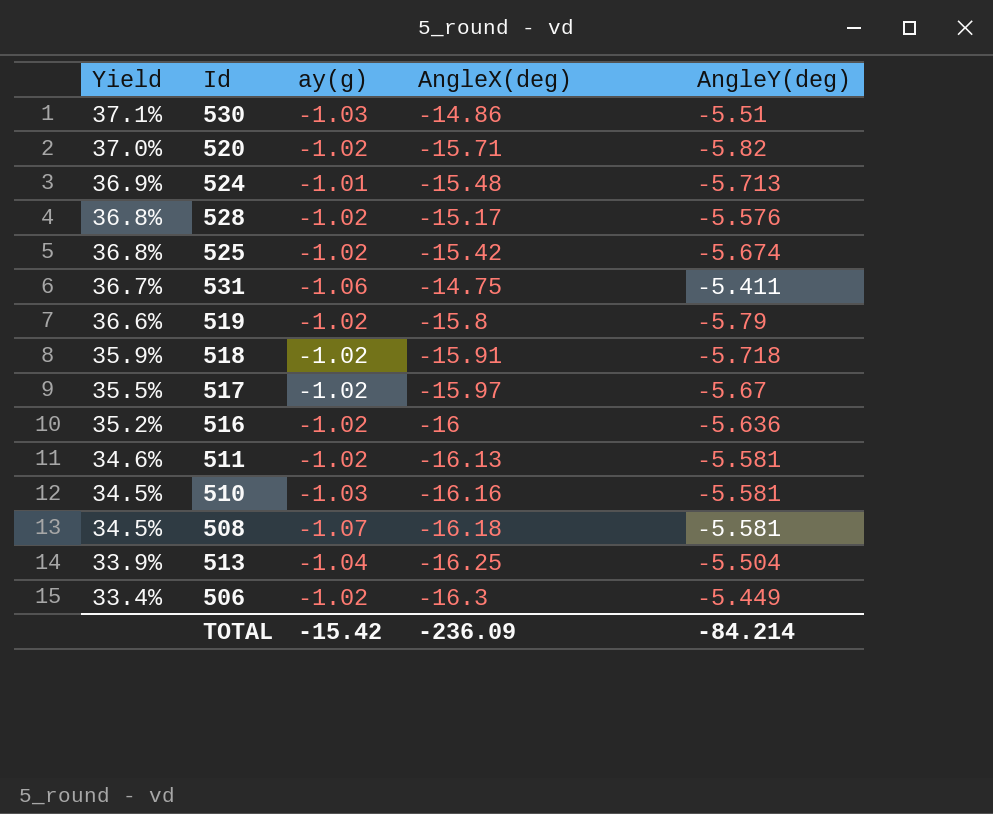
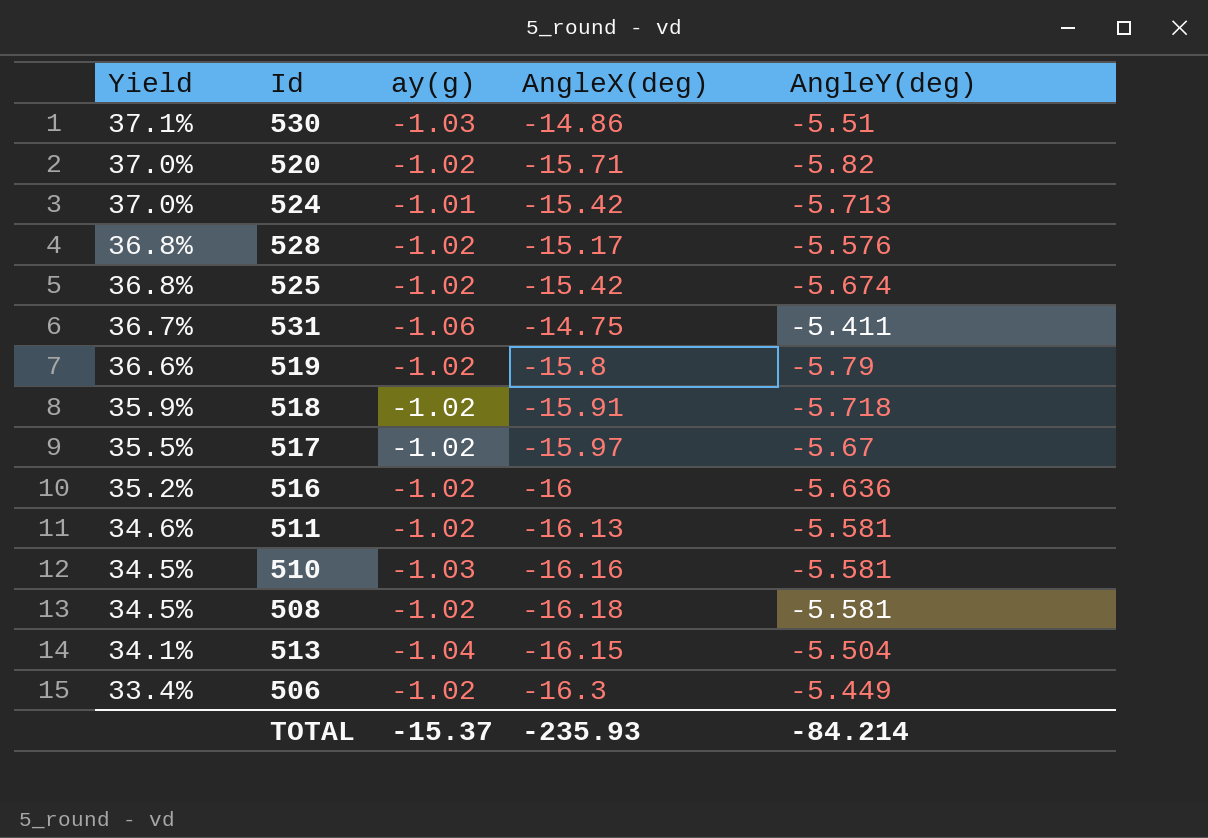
524 | Yield: 36.9% -> 37.0%
524 | AngleX(deg): -15.48 -> -15.42
508 | ay(g): -1.07 -> -1.02
513 | Yield: 33.9% -> 34.1%
513 | AngleX(deg): -16.25 -> -16.15
TOTAL | ay(g): -15.42 -> -15.37
TOTAL | AngleX(deg): -236.09 -> -235.93

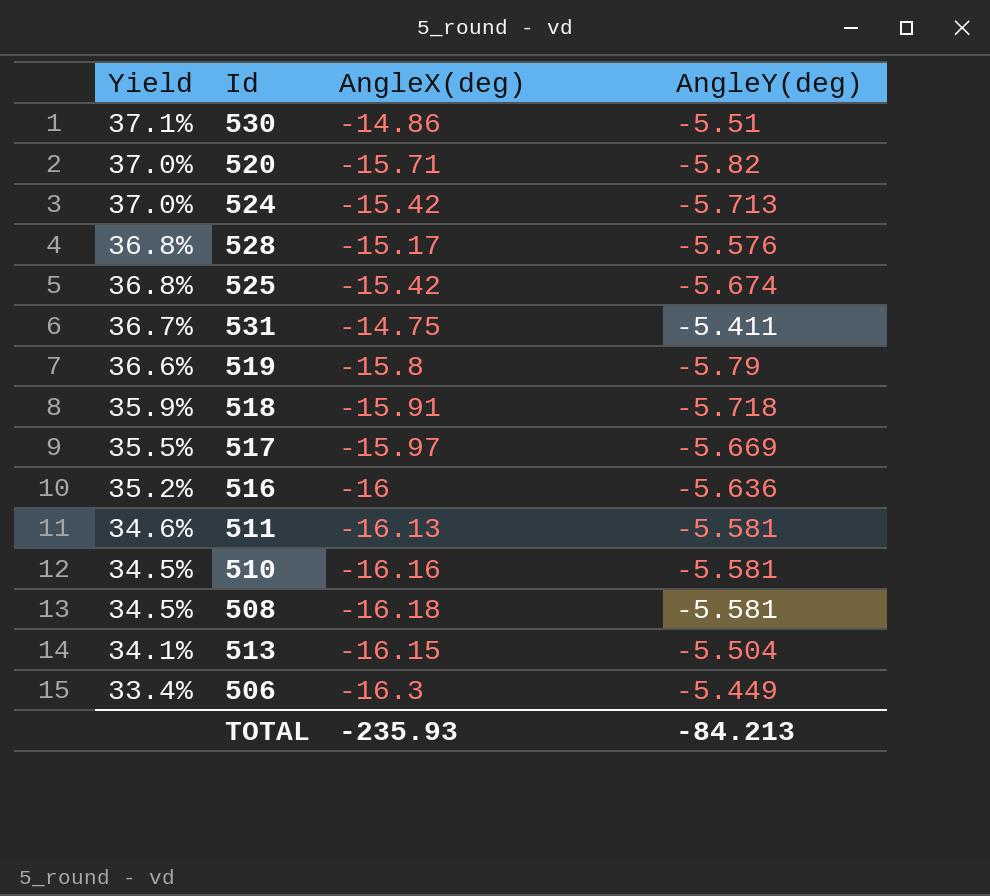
column ay(g) | position: 3 -> none
517 | AngleY(deg): -5.67 -> -5.669
TOTAL | AngleY(deg): -84.214 -> -84.213

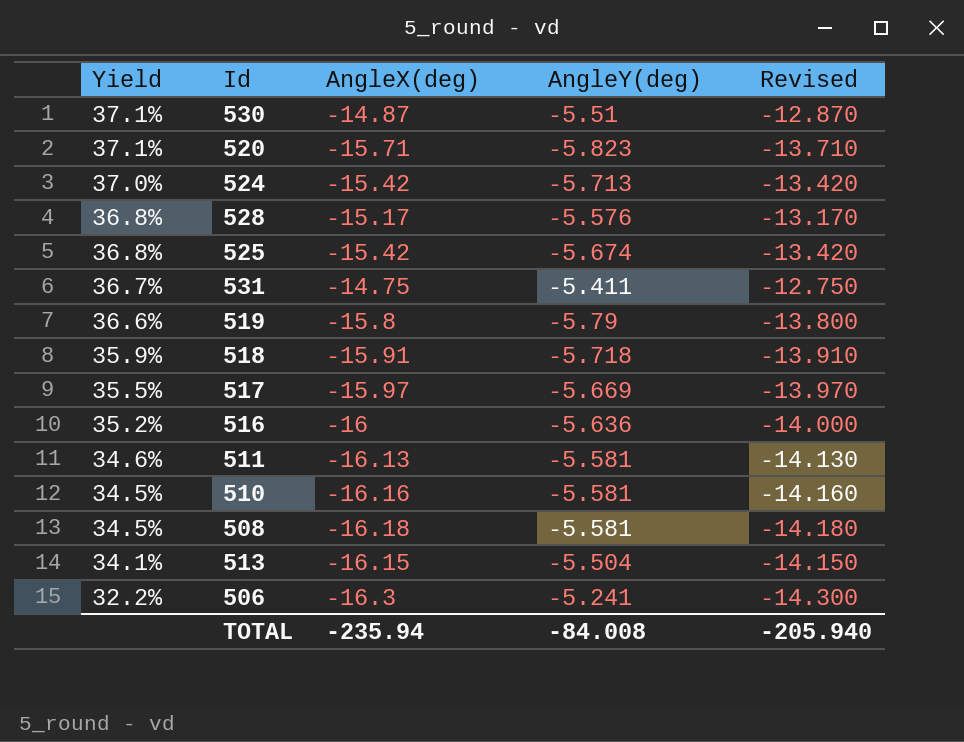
column Revised | formula: none -> [AngleX(deg)] + 2
530 | AngleX(deg): -14.86 -> -14.87
520 | Yield: 37.0% -> 37.1%
520 | AngleY(deg): -5.82 -> -5.823
506 | Yield: 33.4% -> 32.2%
506 | AngleY(deg): -5.449 -> -5.241
TOTAL | AngleX(deg): -235.93 -> -235.94
TOTAL | AngleY(deg): -84.213 -> -84.008

